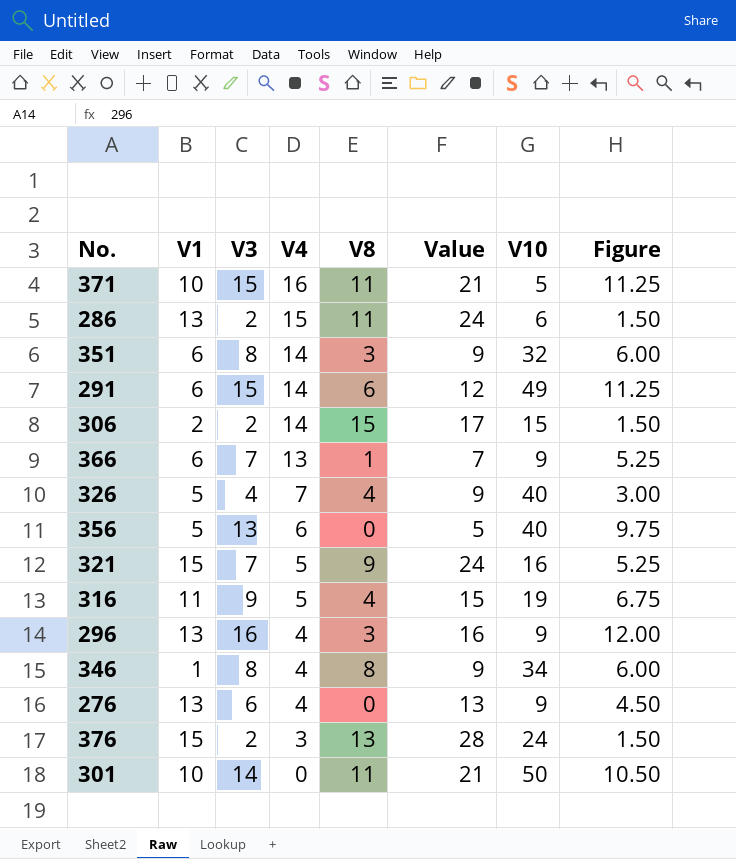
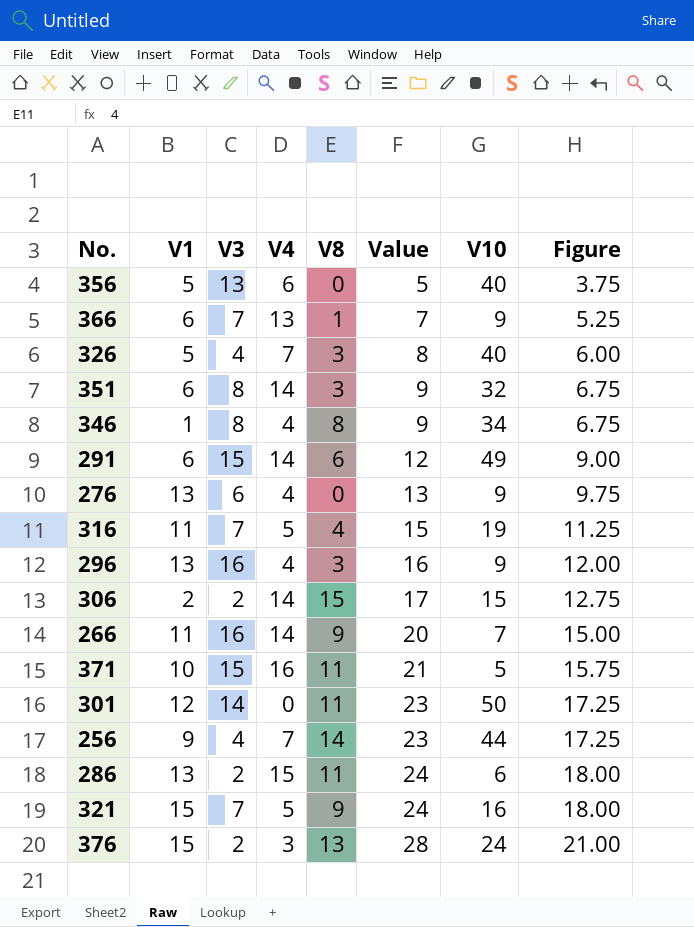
row order: V4 descending -> Value ascending
column Figure | formula: [V3] * 0.75 -> [Value] * 0.75
326 | V8: 4 -> 3
326 | Value: 9 -> 8
316 | V3: 9 -> 7
row 266: none -> 11 | 16 | 14 | 9 | 20 | 7 | 15.00
301 | V1: 10 -> 12
301 | Value: 21 -> 23
row 256: none -> 9 | 4 | 7 | 14 | 23 | 44 | 17.25

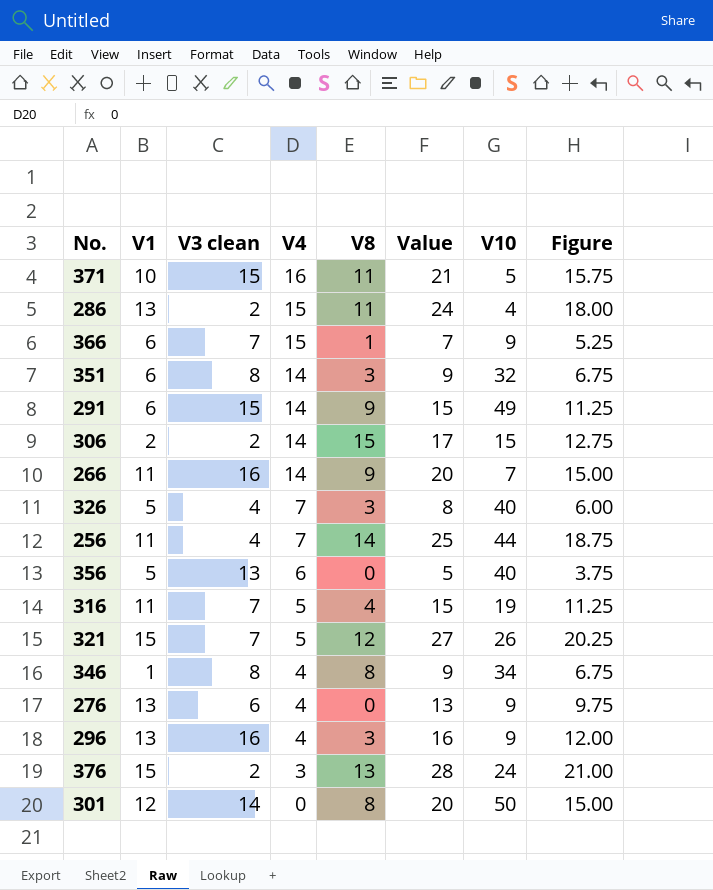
row order: Value ascending -> V4 descending
column name: V3 -> V3 clean
286 | V10: 6 -> 4
366 | V4: 13 -> 15
291 | V8: 6 -> 9
291 | Value: 12 -> 15
291 | Figure: 9.00 -> 11.25
256 | V1: 9 -> 11
256 | Value: 23 -> 25
256 | Figure: 17.25 -> 18.75
321 | V8: 9 -> 12
321 | Value: 24 -> 27
321 | V10: 16 -> 26
321 | Figure: 18.00 -> 20.25
301 | V8: 11 -> 8
301 | Value: 23 -> 20
301 | Figure: 17.25 -> 15.00

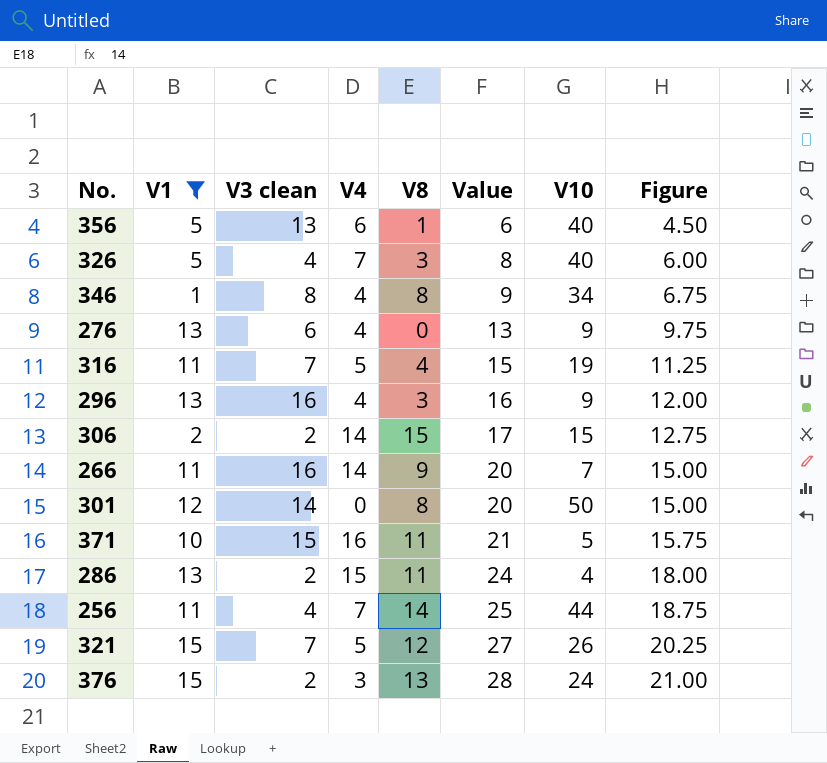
filter: none -> V1 != 6
row order: V4 descending -> Value ascending
356 | V8: 0 -> 1
356 | Value: 5 -> 6
356 | Figure: 3.75 -> 4.50

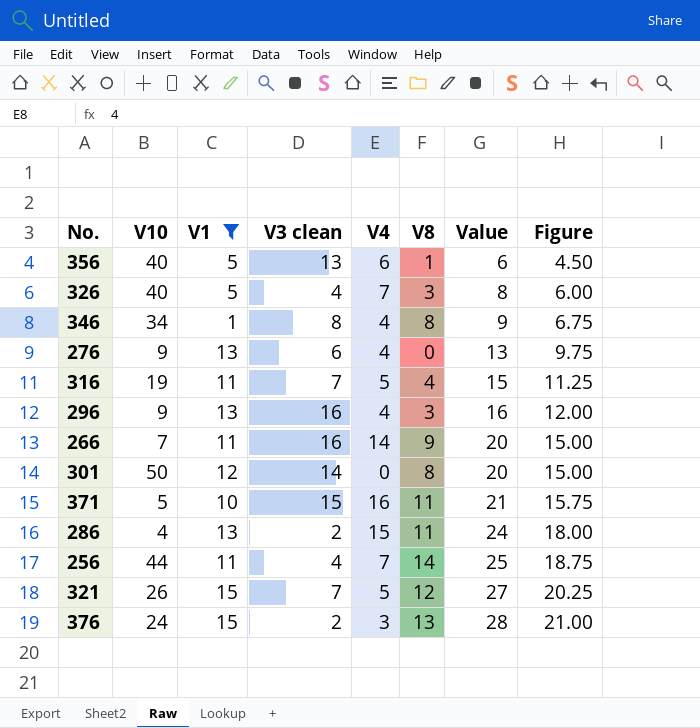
column V10 | position: 7 -> 2
row 306: 2 | 2 | 14 | 15 | 17 | 15 | 12.75 -> none

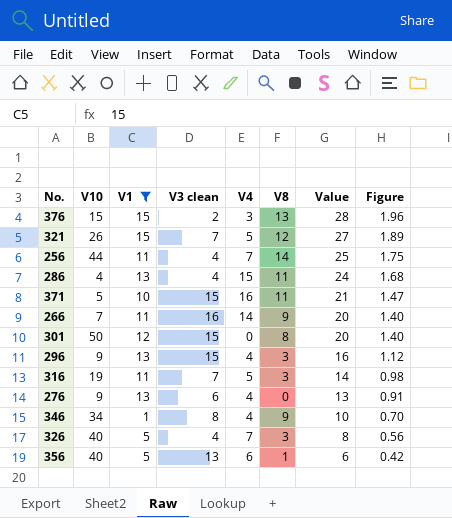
row order: Value ascending -> Value descending
column Figure | formula: [Value] * 0.75 -> [Value] * 0.07
376 | V10: 24 -> 15
286 | V3 clean: 2 -> 4
301 | V3 clean: 14 -> 15
296 | V3 clean: 16 -> 15
316 | V8: 4 -> 3
316 | Value: 15 -> 14
346 | V8: 8 -> 9
346 | Value: 9 -> 10

